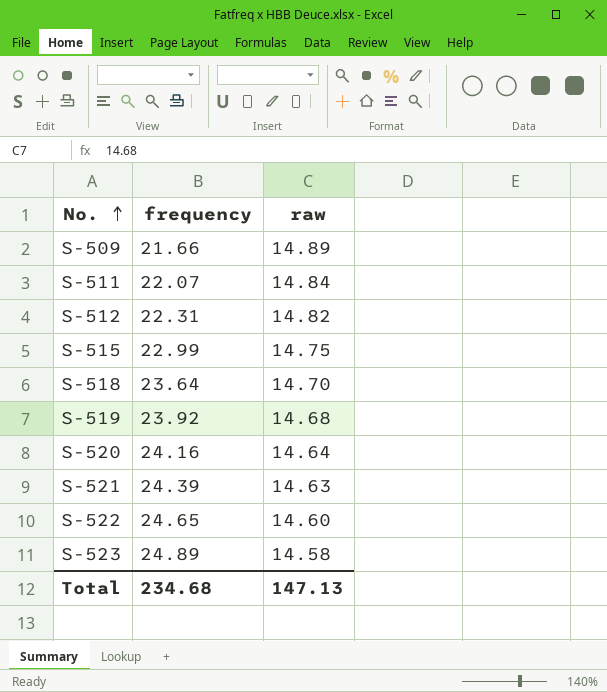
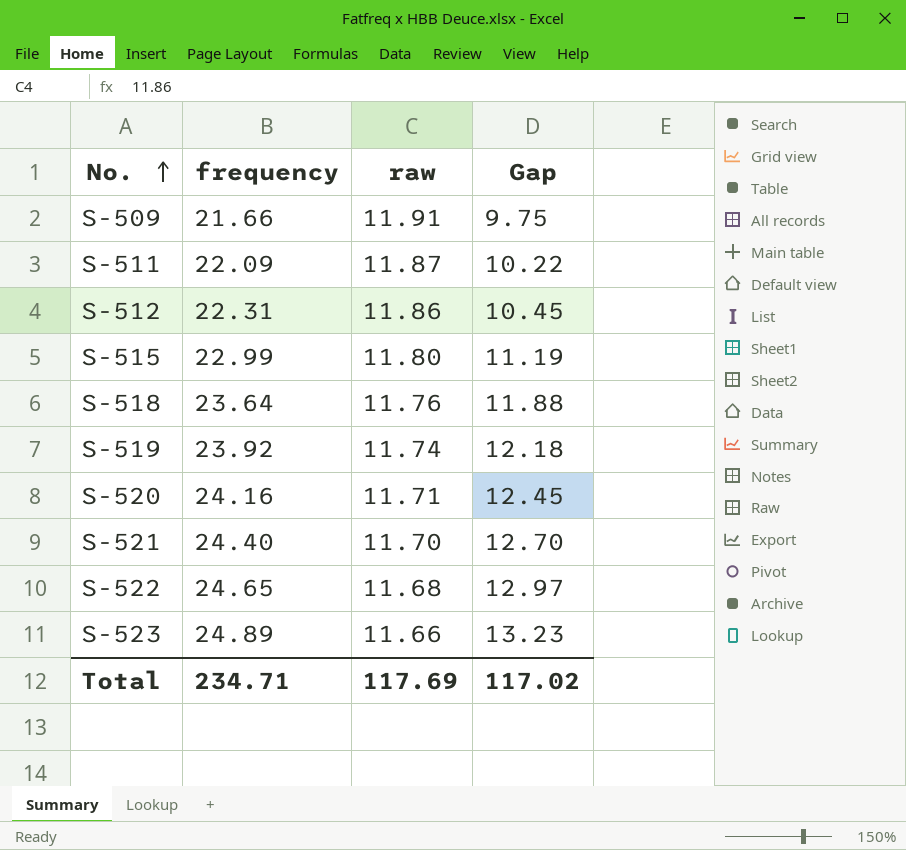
column Gap | formula: none -> [frequency] - [raw]
S-509 | raw: 14.89 -> 11.91
S-511 | frequency: 22.07 -> 22.09
S-511 | raw: 14.84 -> 11.87
S-512 | raw: 14.82 -> 11.86
S-515 | raw: 14.75 -> 11.80
S-518 | raw: 14.70 -> 11.76
S-519 | raw: 14.68 -> 11.74
S-520 | raw: 14.64 -> 11.71
S-521 | frequency: 24.39 -> 24.40
S-521 | raw: 14.63 -> 11.70
S-522 | raw: 14.60 -> 11.68
S-523 | raw: 14.58 -> 11.66
Total | frequency: 234.68 -> 234.71
Total | raw: 147.13 -> 117.69

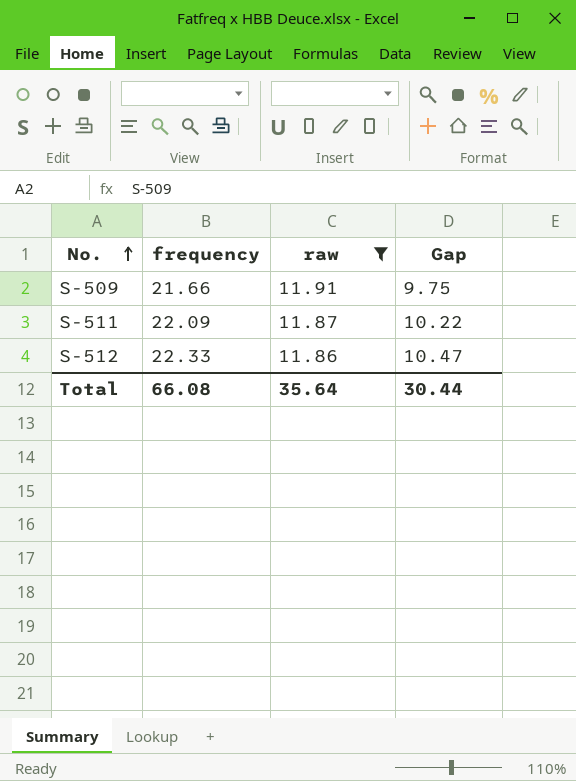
filter: none -> raw >= 11.86
S-512 | frequency: 22.31 -> 22.33
S-512 | Gap: 10.45 -> 10.47
Total | frequency: 234.71 -> 66.08
Total | raw: 117.69 -> 35.64
Total | Gap: 117.02 -> 30.44

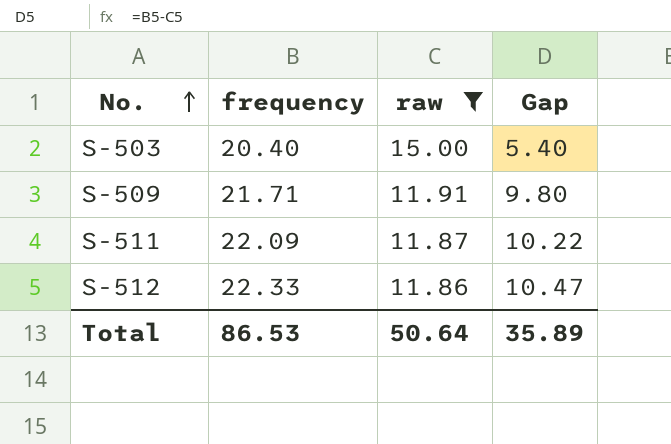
row S-503: none -> 20.40 | 15.00 | 5.40
S-509 | frequency: 21.66 -> 21.71
S-509 | Gap: 9.75 -> 9.80
Total | frequency: 66.08 -> 86.53
Total | raw: 35.64 -> 50.64
Total | Gap: 30.44 -> 35.89

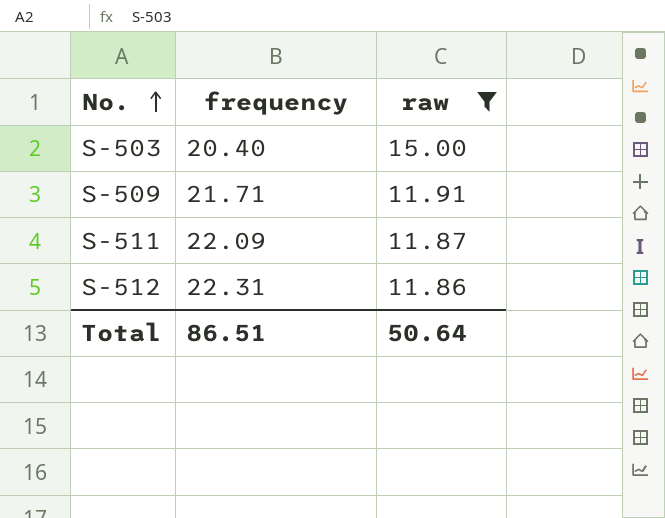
column Gap | formula: [frequency] - [raw] -> none
S-512 | frequency: 22.33 -> 22.31
Total | frequency: 86.53 -> 86.51

